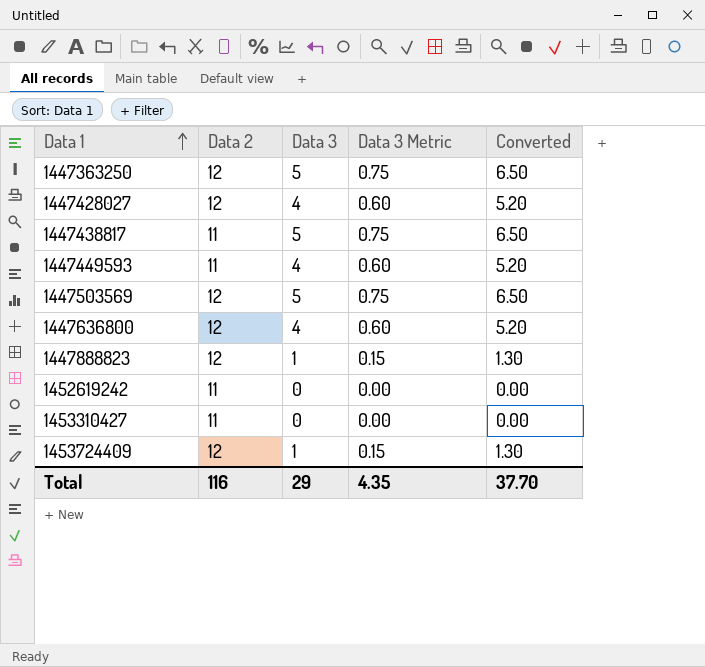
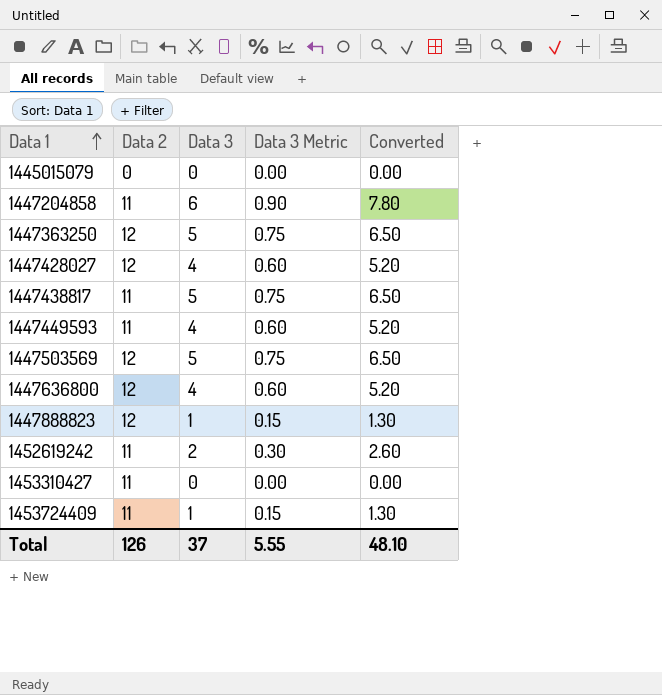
row 1445015079: none -> 0 | 0 | 0.00 | 0.00
row 1447204858: none -> 11 | 6 | 0.90 | 7.80
1452619242 | Data 3: 0 -> 2
1452619242 | Data 3 Metric: 0.00 -> 0.30
1452619242 | Converted: 0.00 -> 2.60
1453724409 | Data 2: 12 -> 11
Total | Data 2: 116 -> 126
Total | Data 3: 29 -> 37
Total | Data 3 Metric: 4.35 -> 5.55
Total | Converted: 37.70 -> 48.10

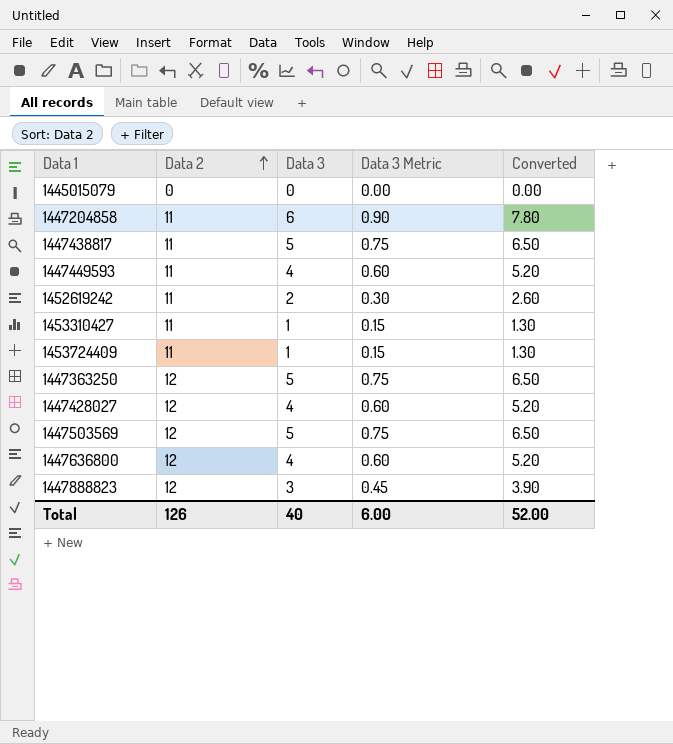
row order: Data 1 ascending -> Data 2 ascending
1453310427 | Data 3: 0 -> 1
1453310427 | Data 3 Metric: 0.00 -> 0.15
1453310427 | Converted: 0.00 -> 1.30
1447888823 | Data 3: 1 -> 3
1447888823 | Data 3 Metric: 0.15 -> 0.45
1447888823 | Converted: 1.30 -> 3.90
Total | Data 3: 37 -> 40
Total | Data 3 Metric: 5.55 -> 6.00
Total | Converted: 48.10 -> 52.00

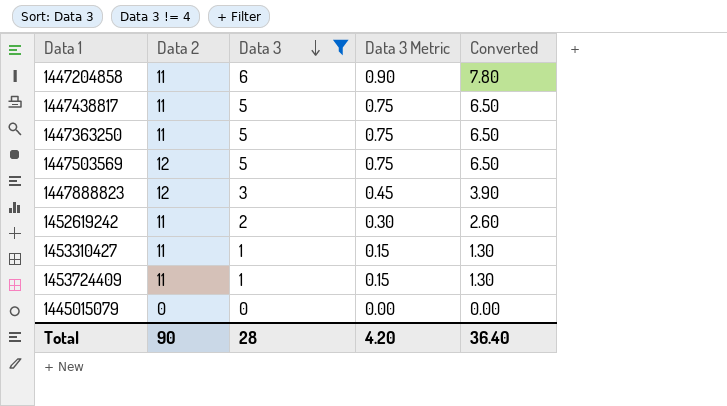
filter: none -> Data 3 != 4
row order: Data 2 ascending -> Data 3 descending
1447363250 | Data 2: 12 -> 11
Total | Data 2: 126 -> 90
Total | Data 3: 40 -> 28
Total | Data 3 Metric: 6.00 -> 4.20
Total | Converted: 52.00 -> 36.40

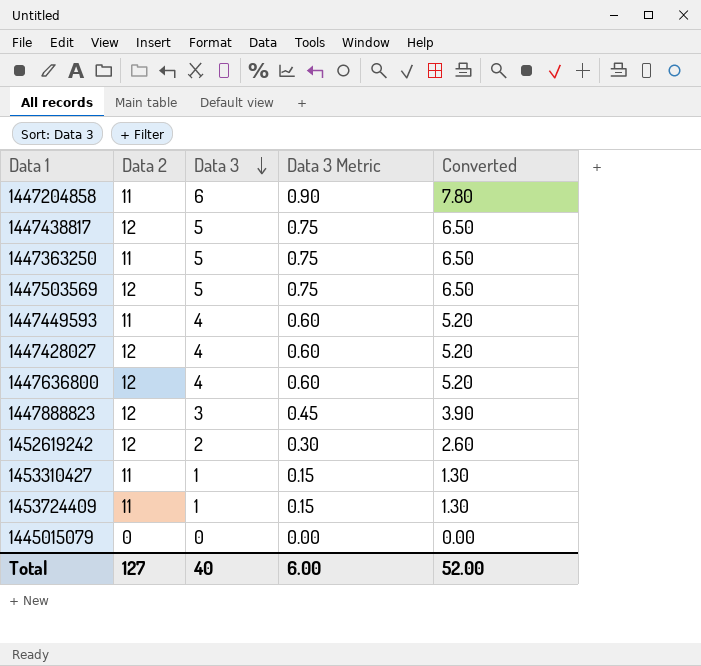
filter: Data 3 != 4 -> none
1447438817 | Data 2: 11 -> 12
1452619242 | Data 2: 11 -> 12
Total | Data 2: 90 -> 127
Total | Data 3: 28 -> 40
Total | Data 3 Metric: 4.20 -> 6.00
Total | Converted: 36.40 -> 52.00

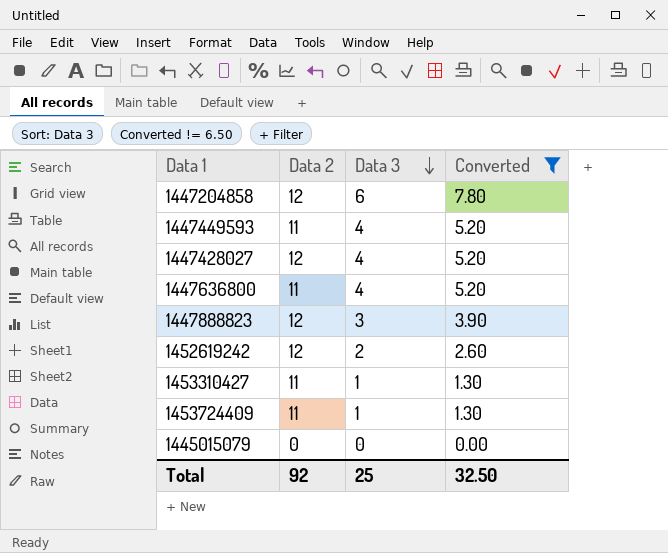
filter: none -> Converted != 6.50
column Data 3 Metric | formula: [Data 3] * 0.15 -> none
1447204858 | Data 2: 11 -> 12
1447636800 | Data 2: 12 -> 11
Total | Data 2: 127 -> 92
Total | Data 3: 40 -> 25
Total | Converted: 52.00 -> 32.50

